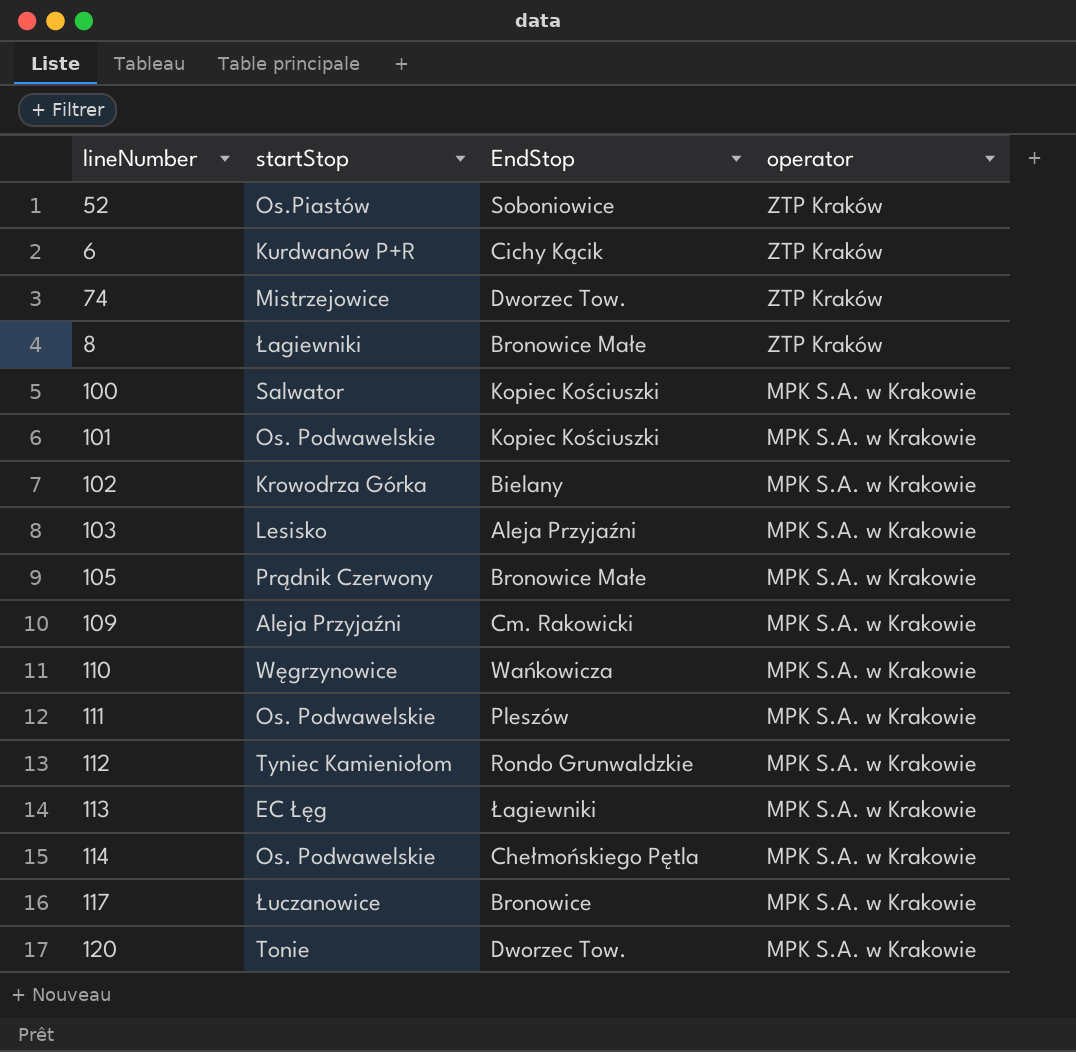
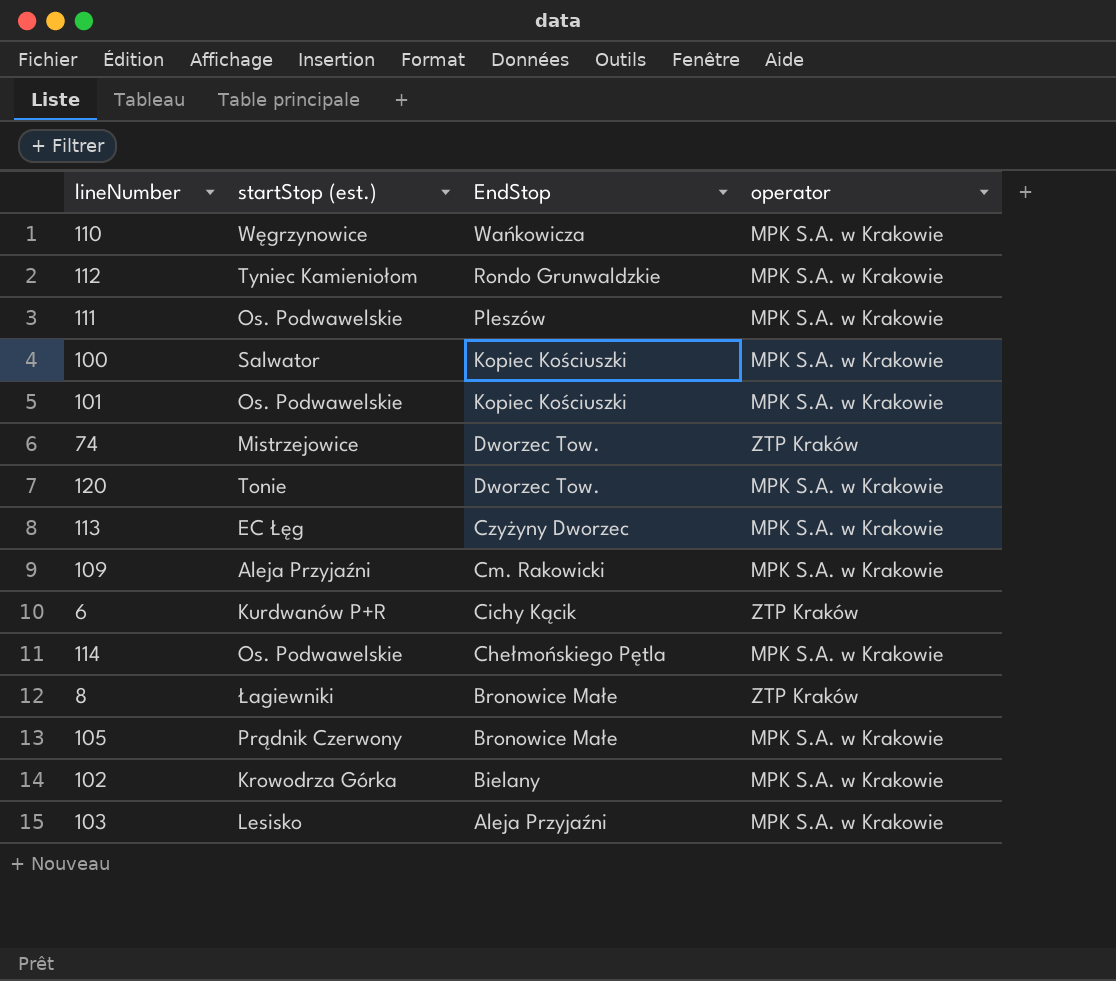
row order: operator descending -> EndStop descending
column name: startStop -> startStop (est.)
row 52: Os.Piastów | Soboniowice | ZTP Kraków -> none
row 117: Łuczanowice | Bronowice | MPK S.A. w Krakowie -> none
113 | EndStop: Łagiewniki -> Czyżyny Dworzec

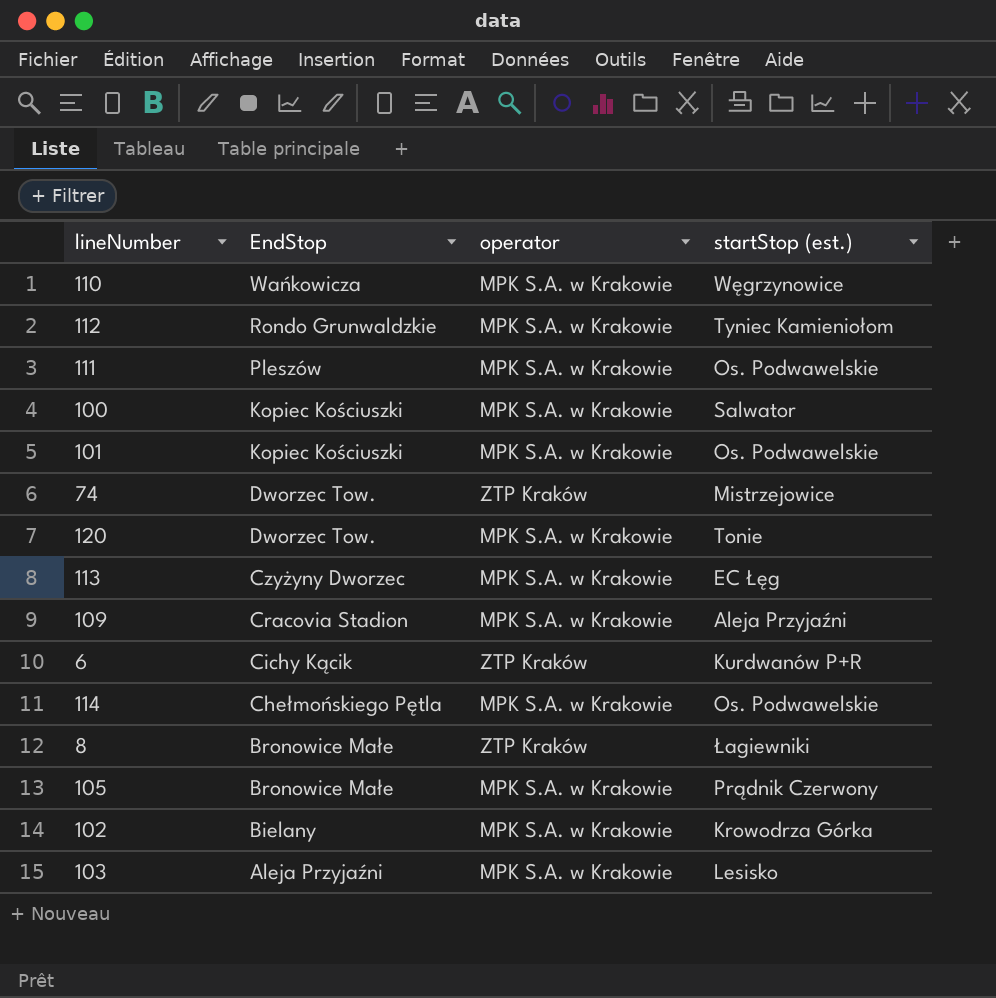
column startStop (est.) | position: 2 -> 4
109 | EndStop: Cm. Rakowicki -> Cracovia Stadion

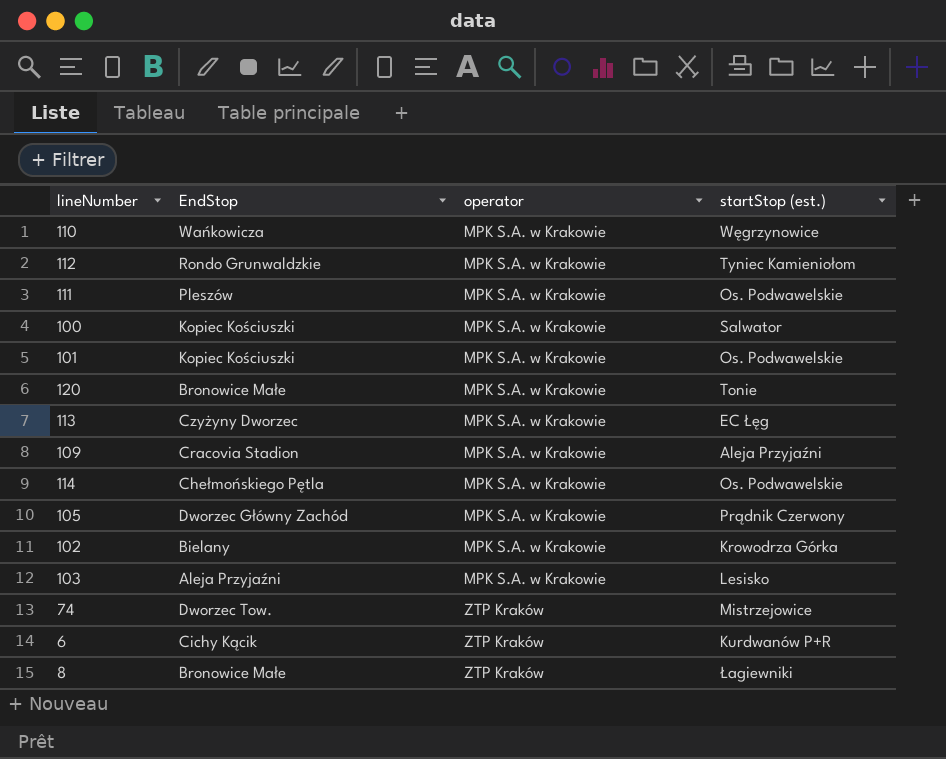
row order: EndStop descending -> operator ascending
120 | EndStop: Dworzec Tow. -> Bronowice Małe
105 | EndStop: Bronowice Małe -> Dworzec Główny Zachód

